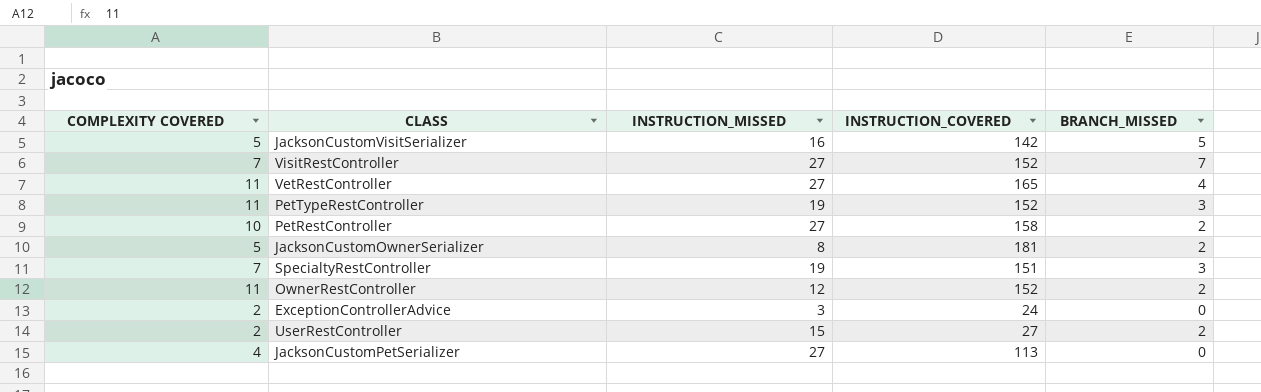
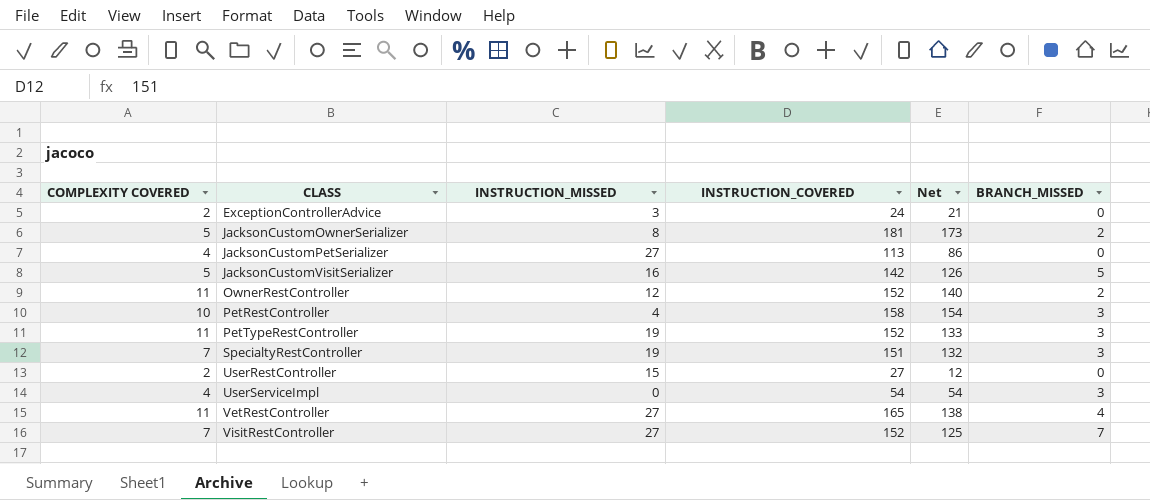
row order: none -> CLASS ascending
column Net | formula: none -> [INSTRUCTION_COVERED] - [INSTRUCTION_MISSED]
PetRestController | INSTRUCTION_MISSED: 27 -> 4
PetRestController | BRANCH_MISSED: 2 -> 3
UserRestController | BRANCH_MISSED: 2 -> 0
row UserServiceImpl: none -> 4 | 0 | 54 | 54 | 3

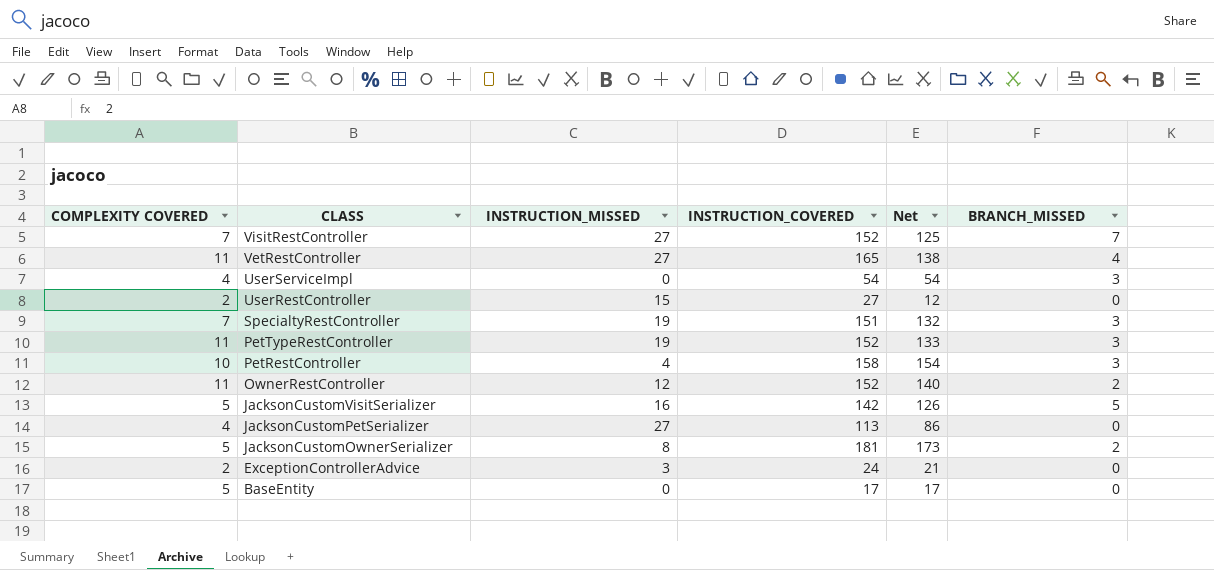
row order: CLASS ascending -> CLASS descending
row BaseEntity: none -> 5 | 0 | 17 | 17 | 0

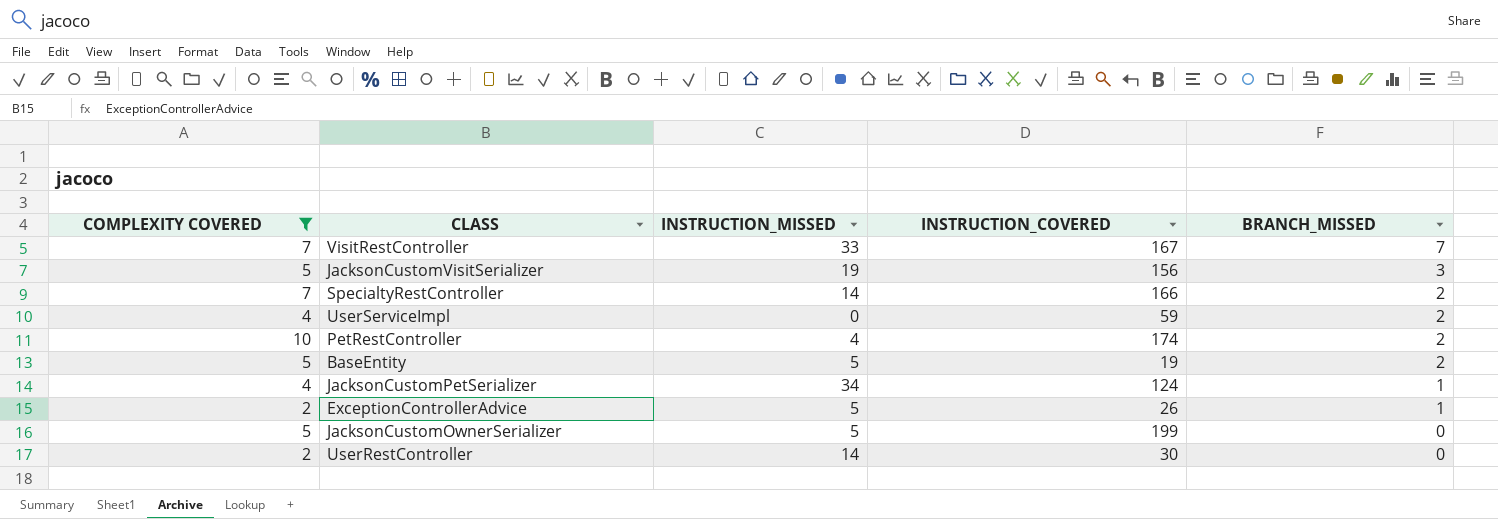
filter: none -> COMPLEXITY COVERED != 11
row order: CLASS descending -> BRANCH_MISSED descending
column Net | formula: [INSTRUCTION_COVERED] - [INSTRUCTION_MISSED] -> none
VisitRestController | INSTRUCTION_MISSED: 27 -> 33
VisitRestController | INSTRUCTION_COVERED: 152 -> 167
JacksonCustomVisitSerializer | INSTRUCTION_MISSED: 16 -> 19
JacksonCustomVisitSerializer | INSTRUCTION_COVERED: 142 -> 156
JacksonCustomVisitSerializer | BRANCH_MISSED: 5 -> 3
SpecialtyRestController | INSTRUCTION_MISSED: 19 -> 14
SpecialtyRestController | INSTRUCTION_COVERED: 151 -> 166
SpecialtyRestController | BRANCH_MISSED: 3 -> 2
UserServiceImpl | INSTRUCTION_COVERED: 54 -> 59
UserServiceImpl | BRANCH_MISSED: 3 -> 2
PetRestController | INSTRUCTION_COVERED: 158 -> 174
PetRestController | BRANCH_MISSED: 3 -> 2
BaseEntity | INSTRUCTION_MISSED: 0 -> 5
BaseEntity | INSTRUCTION_COVERED: 17 -> 19
BaseEntity | BRANCH_MISSED: 0 -> 2
JacksonCustomPetSerializer | INSTRUCTION_MISSED: 27 -> 34
JacksonCustomPetSerializer | INSTRUCTION_COVERED: 113 -> 124
JacksonCustomPetSerializer | BRANCH_MISSED: 0 -> 1
ExceptionControllerAdvice | INSTRUCTION_MISSED: 3 -> 5
ExceptionControllerAdvice | INSTRUCTION_COVERED: 24 -> 26
ExceptionControllerAdvice | BRANCH_MISSED: 0 -> 1
JacksonCustomOwnerSerializer | INSTRUCTION_MISSED: 8 -> 5
JacksonCustomOwnerSerializer | INSTRUCTION_COVERED: 181 -> 199
JacksonCustomOwnerSerializer | BRANCH_MISSED: 2 -> 0
UserRestController | INSTRUCTION_MISSED: 15 -> 14
UserRestController | INSTRUCTION_COVERED: 27 -> 30

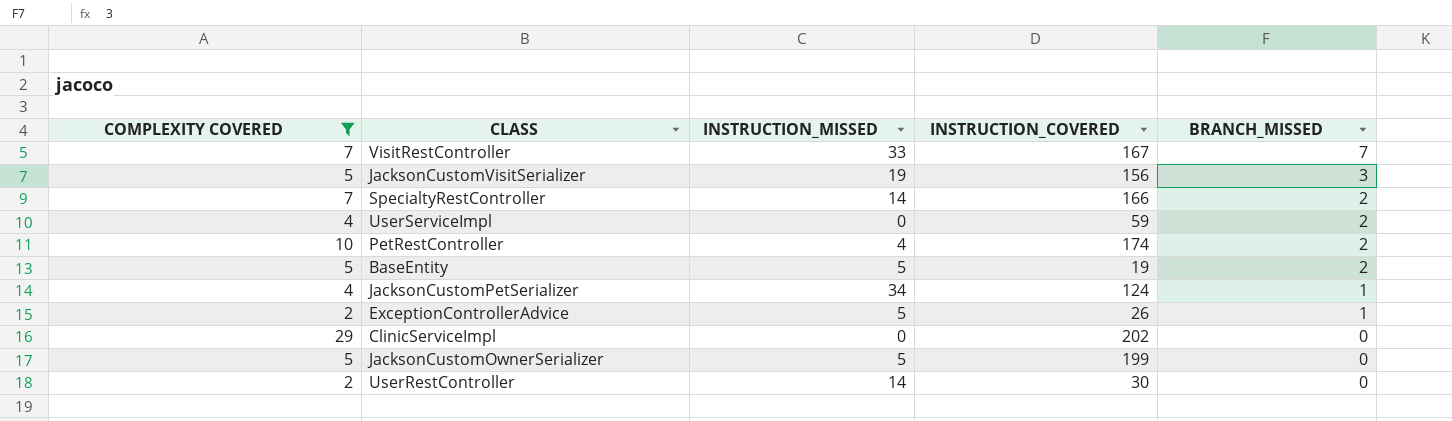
row ClinicServiceImpl: none -> 29 | 0 | 202 | 0

